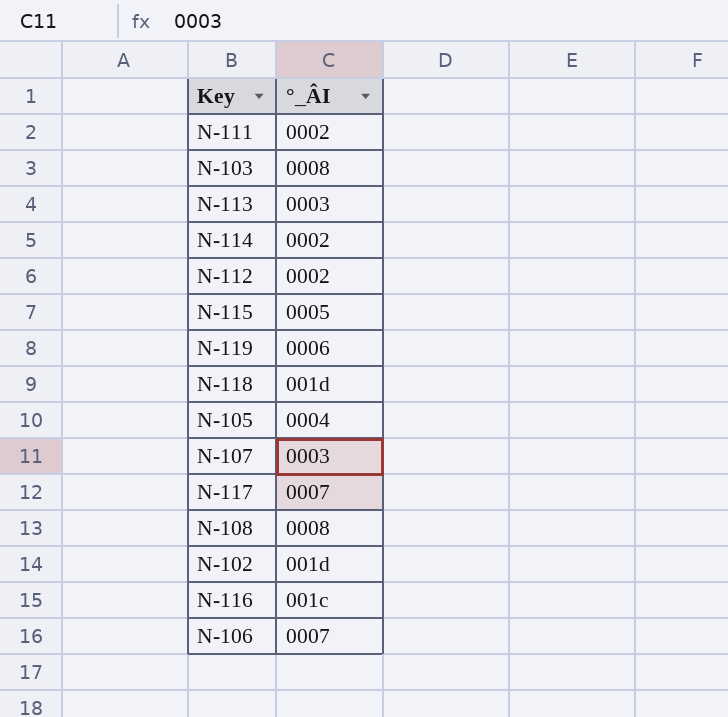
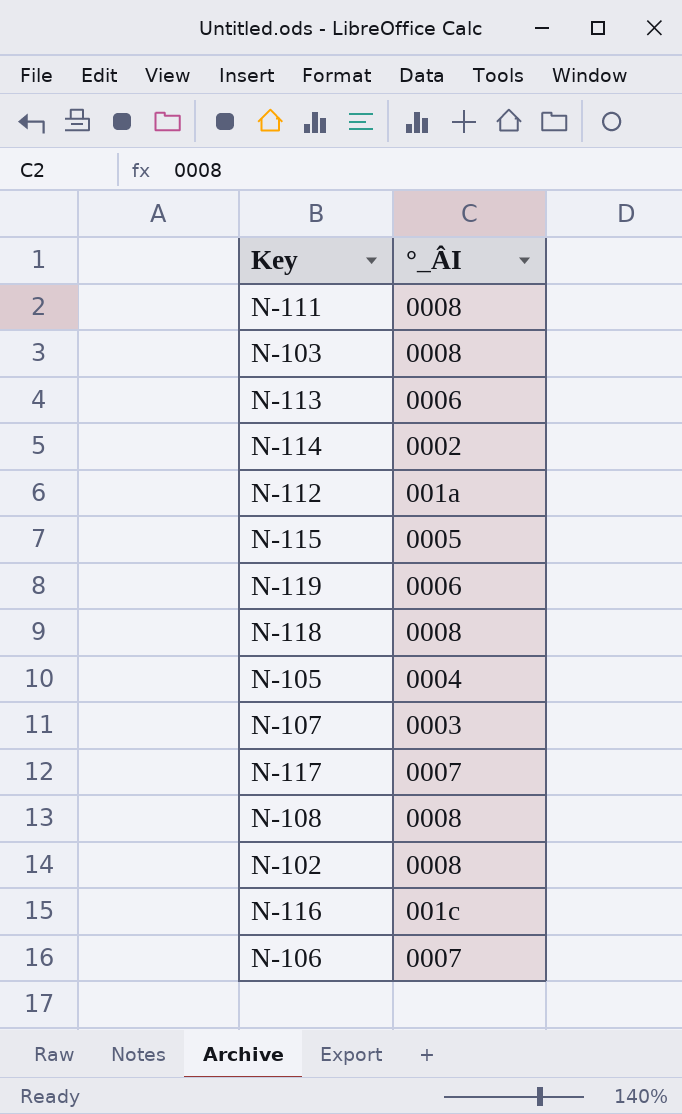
N-111 | °_ÂI: 0002 -> 0008
N-113 | °_ÂI: 0003 -> 0006
N-112 | °_ÂI: 0002 -> 001a
N-118 | °_ÂI: 001d -> 0008
N-102 | °_ÂI: 001d -> 0008

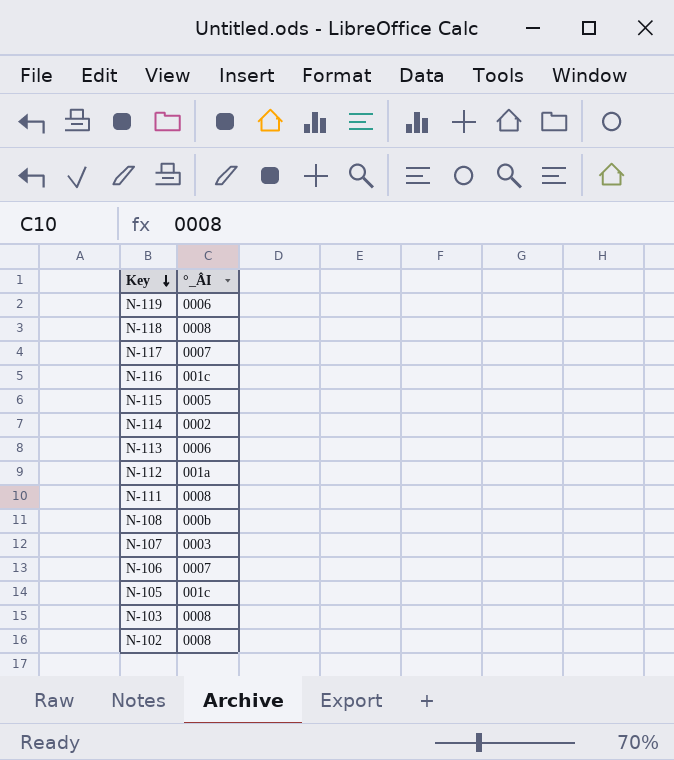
row order: none -> Key descending
N-108 | °_ÂI: 0008 -> 000b
N-105 | °_ÂI: 0004 -> 001c

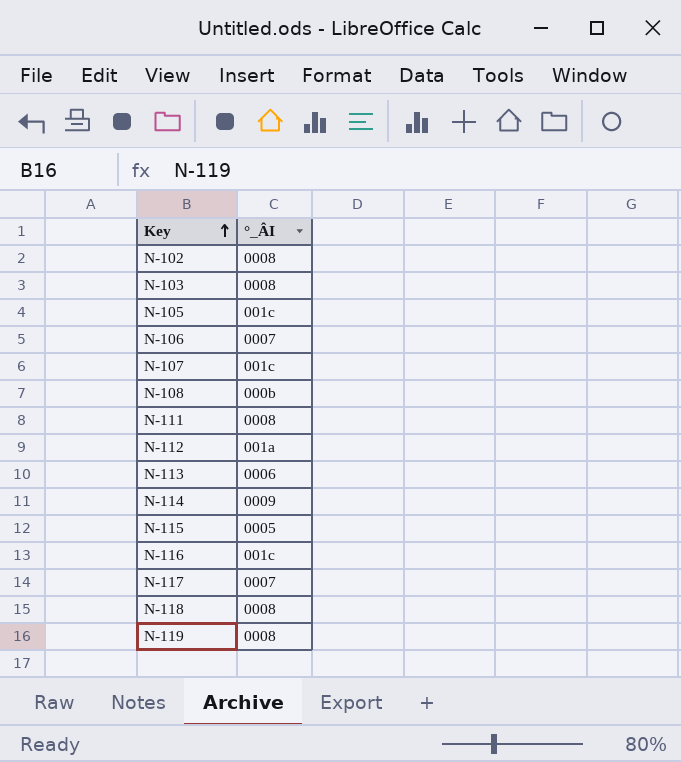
row order: Key descending -> Key ascending
N-107 | °_ÂI: 0003 -> 001c
N-114 | °_ÂI: 0002 -> 0009
N-119 | °_ÂI: 0006 -> 0008

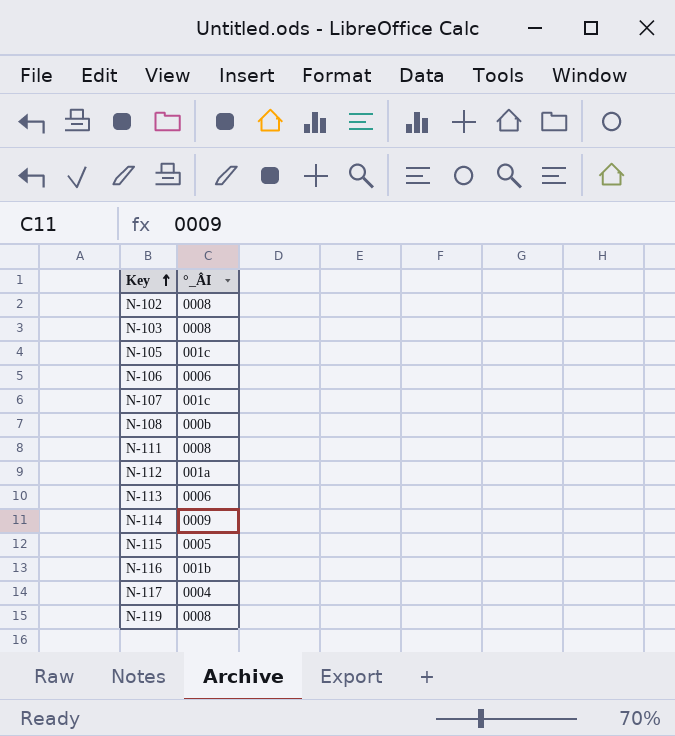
row N-118: 0008 -> none
N-106 | °_ÂI: 0007 -> 0006
N-116 | °_ÂI: 001c -> 001b
N-117 | °_ÂI: 0007 -> 0004

